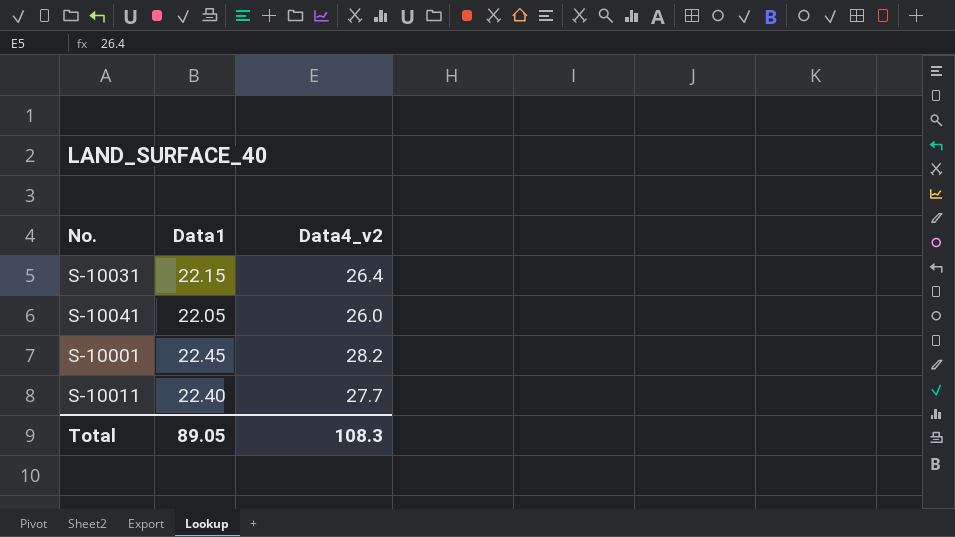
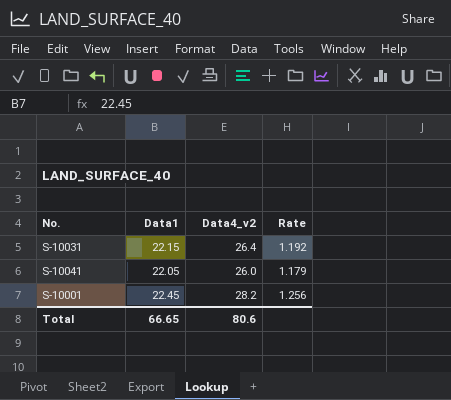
column Rate | formula: none -> [Data4_v2] / [Data1]
row S-10011: 22.40 | 27.7 -> none
Total | Data1: 89.05 -> 66.65
Total | Data4_v2: 108.3 -> 80.6

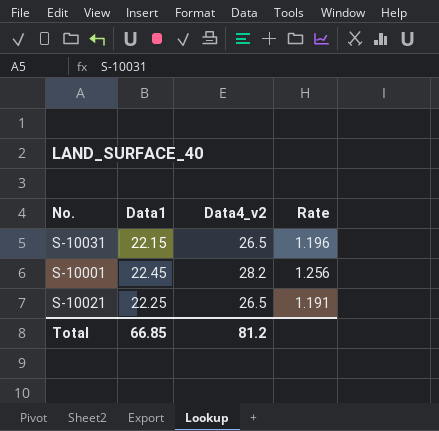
row S-10041: 22.05 | 26.0 | 1.179 -> none
S-10031 | Data4_v2: 26.4 -> 26.5
S-10031 | Rate: 1.192 -> 1.196
row S-10021: none -> 22.25 | 26.5 | 1.191
Total | Data1: 66.65 -> 66.85
Total | Data4_v2: 80.6 -> 81.2

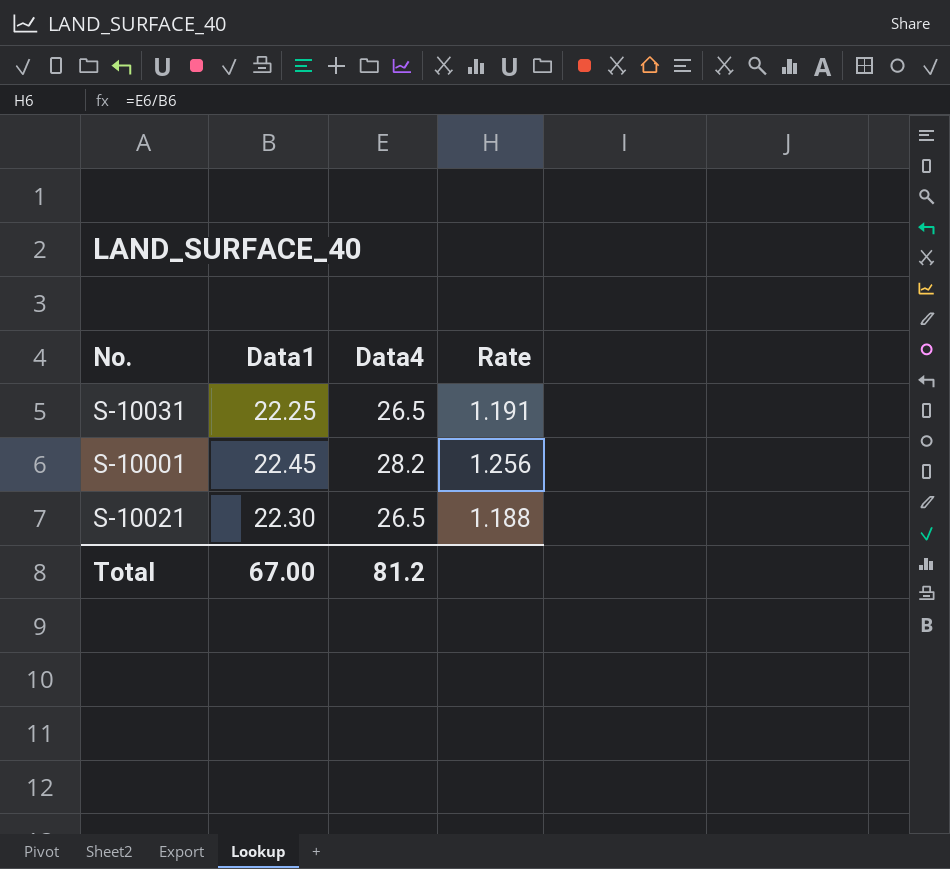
column name: Data4_v2 -> Data4
S-10031 | Data1: 22.15 -> 22.25
S-10031 | Rate: 1.196 -> 1.191
S-10021 | Data1: 22.25 -> 22.30
S-10021 | Rate: 1.191 -> 1.188
Total | Data1: 66.85 -> 67.00

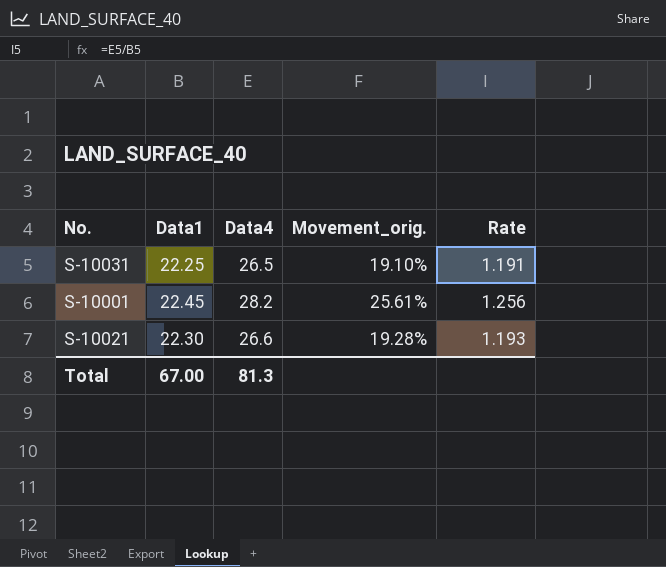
column Movement_orig. | formula: none -> ([Data4] - [Data1]) / [Data1]
S-10021 | Data4: 26.5 -> 26.6
S-10021 | Rate: 1.188 -> 1.193
Total | Data4: 81.2 -> 81.3

